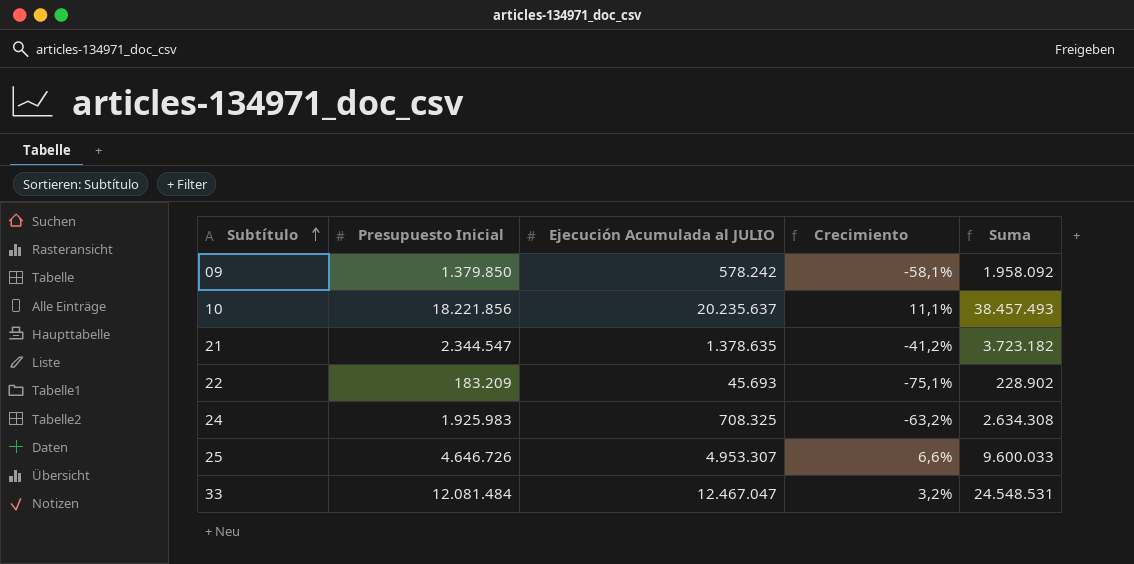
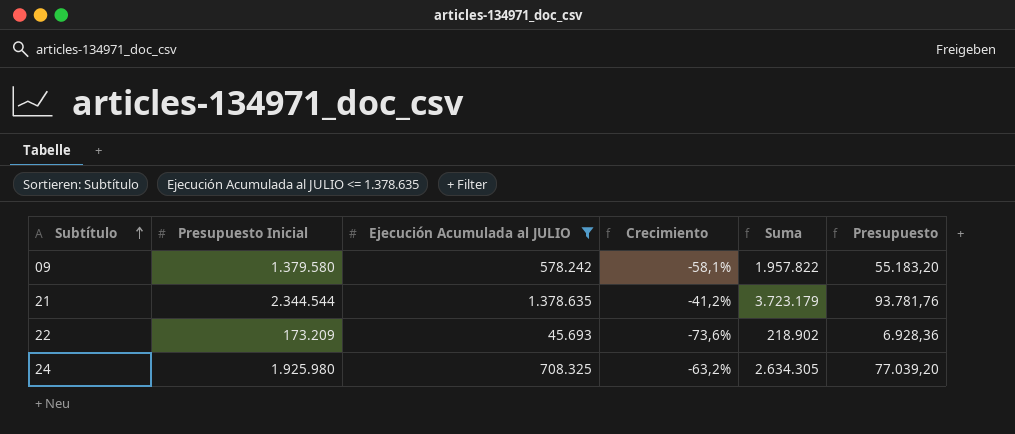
filter: none -> Ejecución Acumulada al JULIO <= 1.378.635
column Presupuesto | formula: none -> [Presupuesto Inicial] * 0,04
09 | Presupuesto Inicial: 1.379.850 -> 1.379.580
09 | Suma: 1.958.092 -> 1.957.822
21 | Presupuesto Inicial: 2.344.547 -> 2.344.544
21 | Suma: 3.723.182 -> 3.723.179
22 | Presupuesto Inicial: 183.209 -> 173.209
22 | Crecimiento: -75,1% -> -73,6%
22 | Suma: 228.902 -> 218.902
24 | Presupuesto Inicial: 1.925.983 -> 1.925.980
24 | Suma: 2.634.308 -> 2.634.305

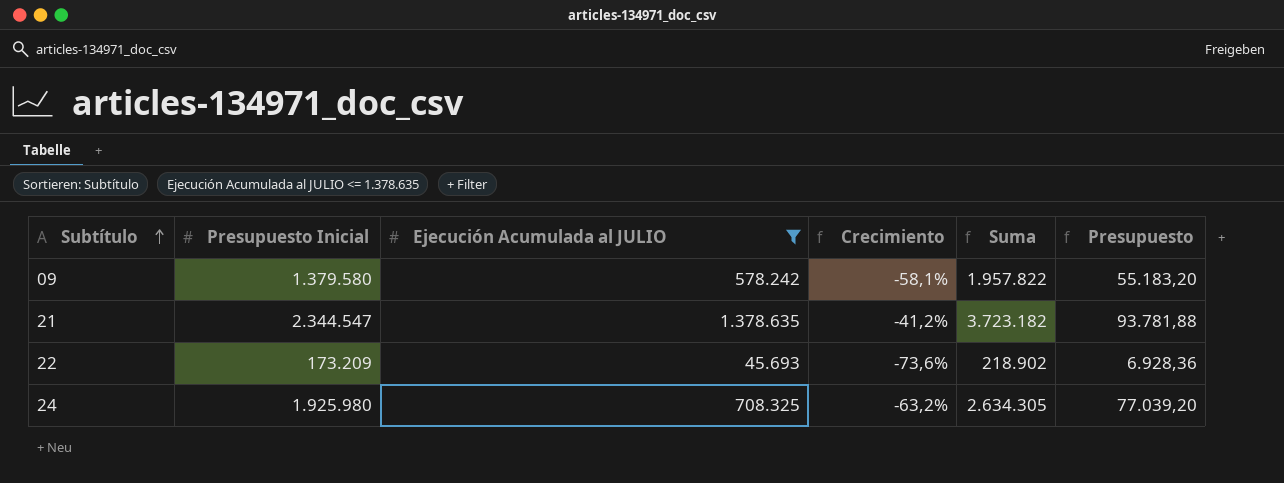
21 | Presupuesto Inicial: 2.344.544 -> 2.344.547
21 | Suma: 3.723.179 -> 3.723.182
21 | Presupuesto: 93.781,76 -> 93.781,88

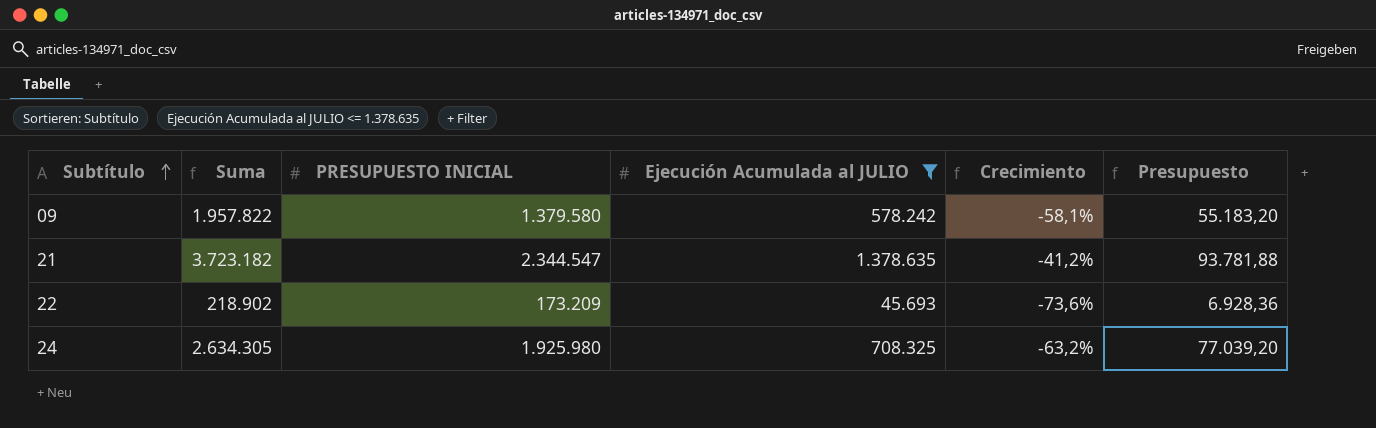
column Suma | position: 5 -> 2
column name: Presupuesto Inicial -> PRESUPUESTO INICIAL

